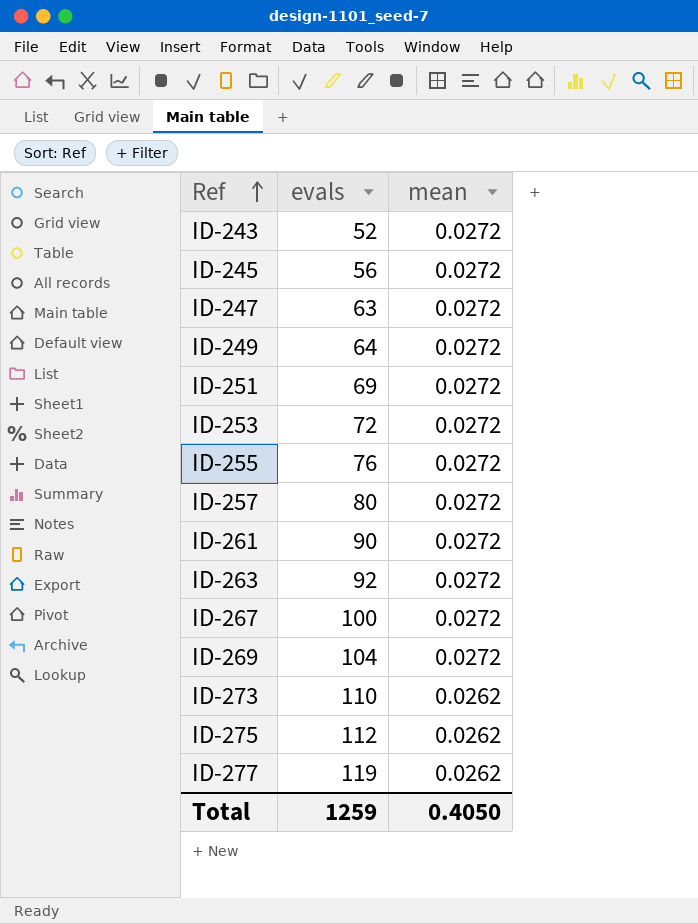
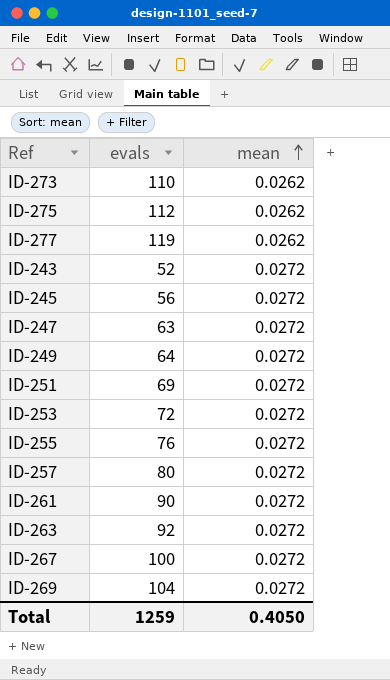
row order: Ref ascending -> mean ascending

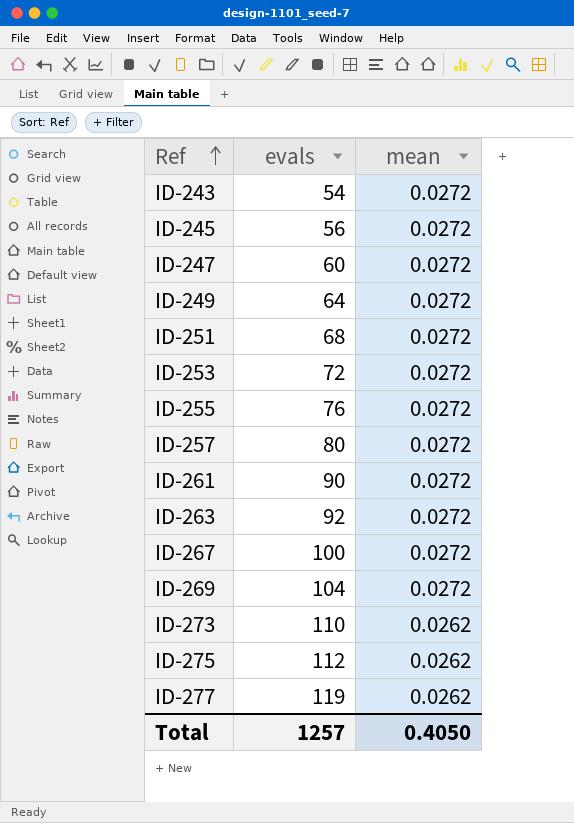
row order: mean ascending -> Ref ascending
ID-243 | evals: 52 -> 54
ID-247 | evals: 63 -> 60
ID-251 | evals: 69 -> 68
Total | evals: 1259 -> 1257

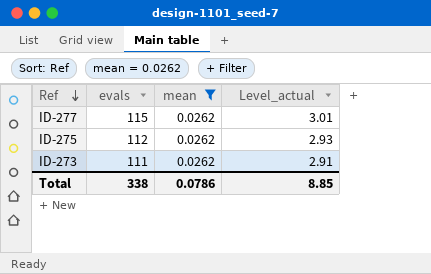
filter: none -> mean = 0.0262
row order: Ref ascending -> Ref descending
column Level_actual | formula: none -> [evals] * [mean]
ID-277 | evals: 119 -> 115
ID-273 | evals: 110 -> 111
Total | evals: 1257 -> 338
Total | mean: 0.4050 -> 0.0786

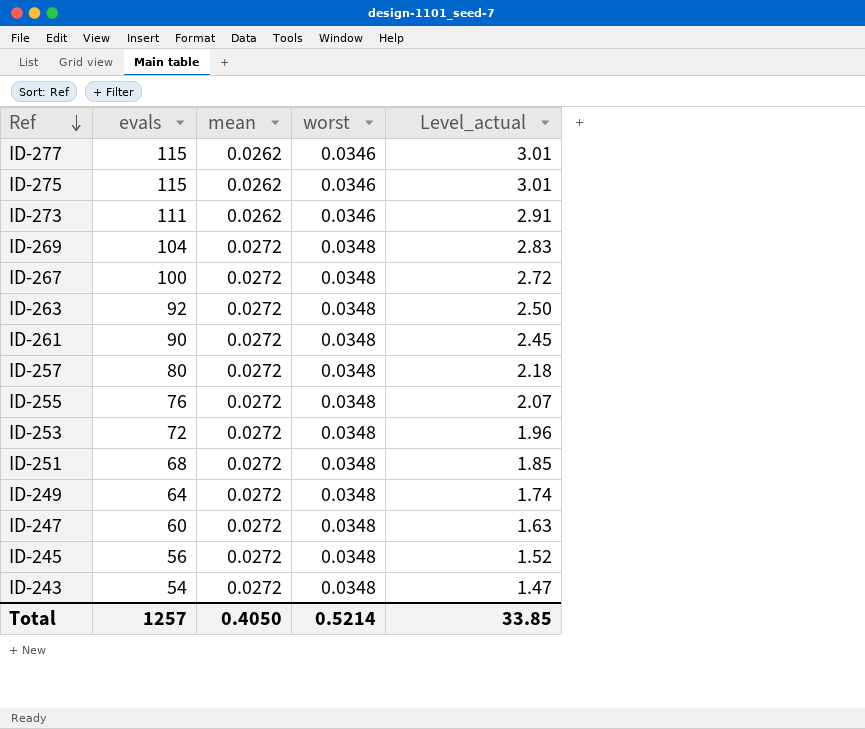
filter: mean = 0.0262 -> none
column worst | position: none -> 4
ID-275 | evals: 112 -> 115
ID-275 | Level_actual: 2.93 -> 3.01
Total | evals: 338 -> 1257
Total | mean: 0.0786 -> 0.4050
Total | Level_actual: 8.85 -> 33.85

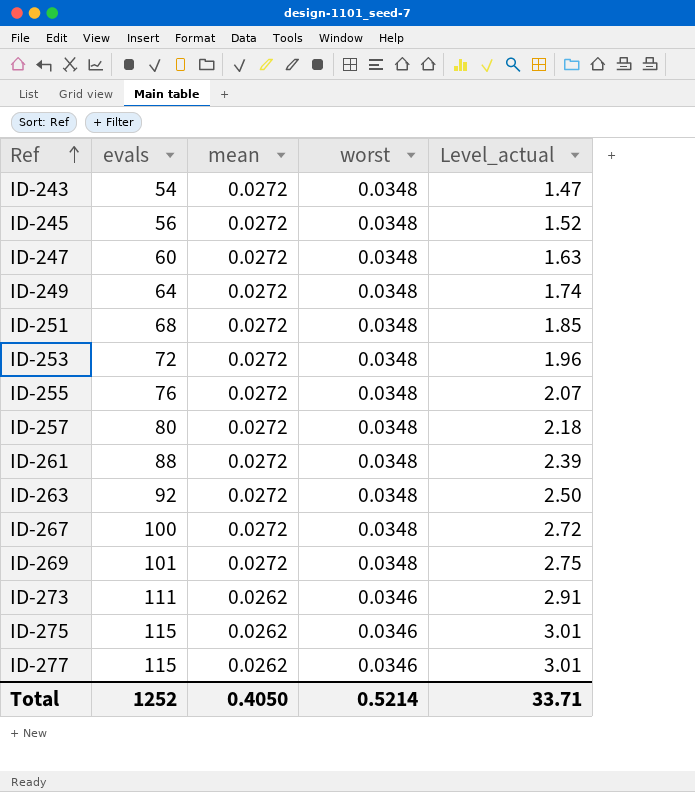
row order: Ref descending -> Ref ascending
ID-261 | evals: 90 -> 88
ID-261 | Level_actual: 2.45 -> 2.39
ID-269 | evals: 104 -> 101
ID-269 | Level_actual: 2.83 -> 2.75
Total | evals: 1257 -> 1252
Total | Level_actual: 33.85 -> 33.71

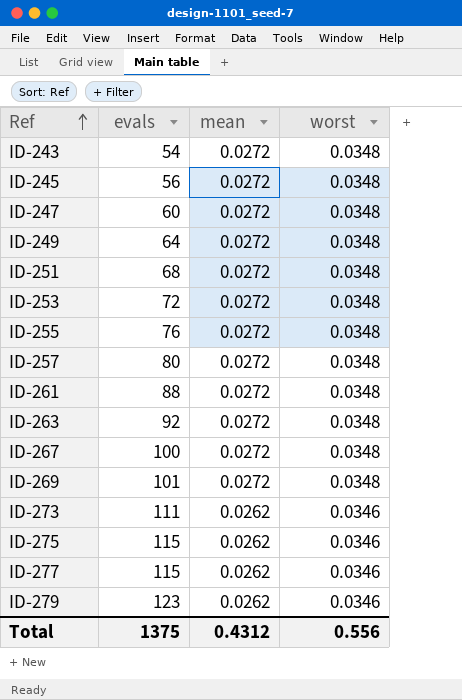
column Level_actual | formula: [evals] * [mean] -> none
row ID-279: none -> 123 | 0.0262 | 0.0346
Total | evals: 1252 -> 1375
Total | mean: 0.4050 -> 0.4312
Total | worst: 0.5214 -> 0.556

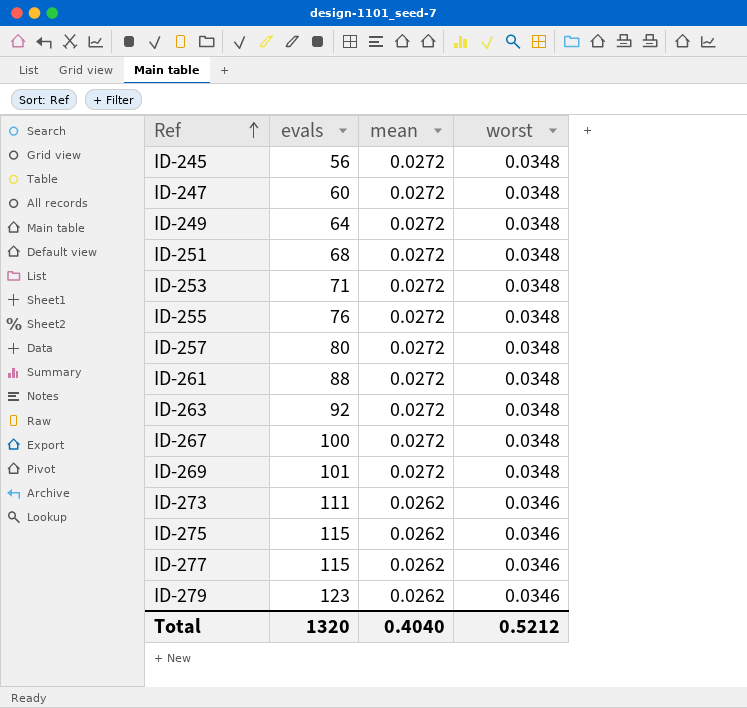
row ID-243: 54 | 0.0272 | 0.0348 -> none
ID-253 | evals: 72 -> 71
Total | evals: 1375 -> 1320
Total | mean: 0.4312 -> 0.4040
Total | worst: 0.556 -> 0.5212

